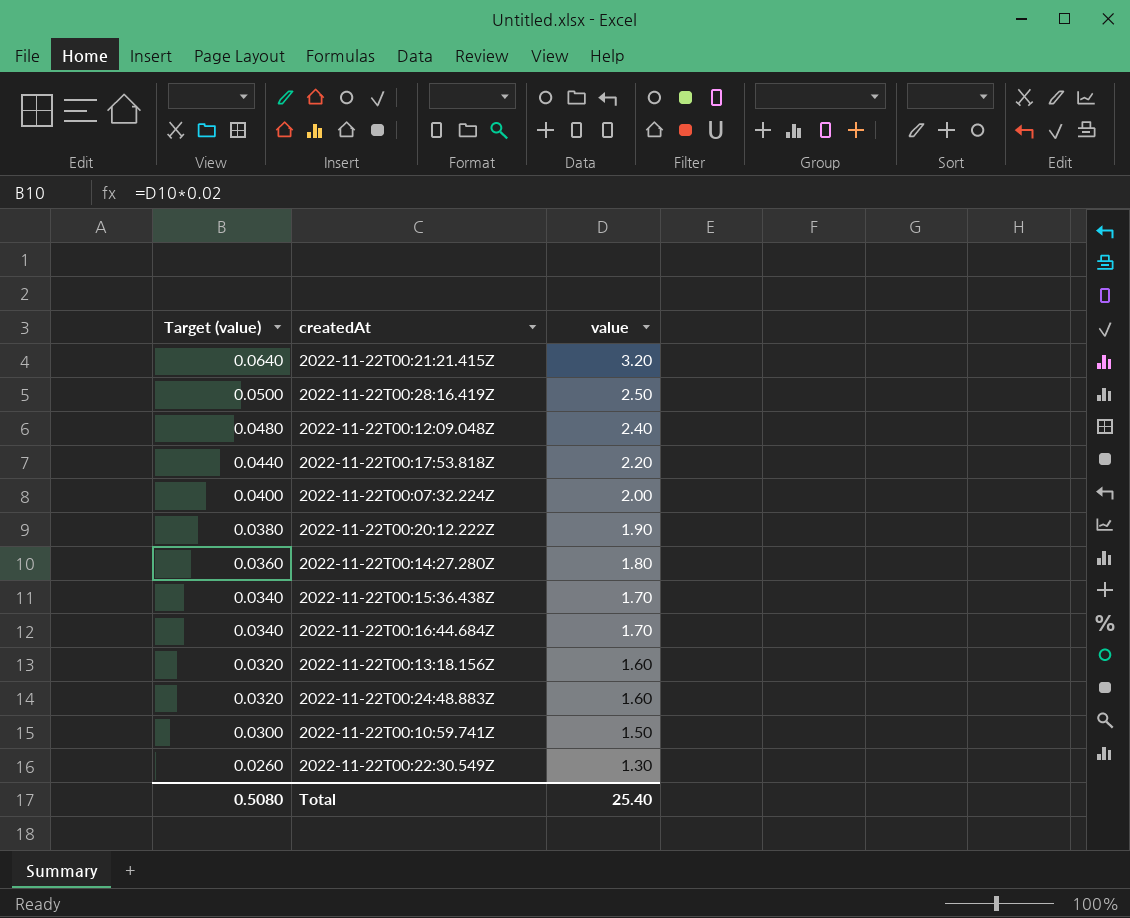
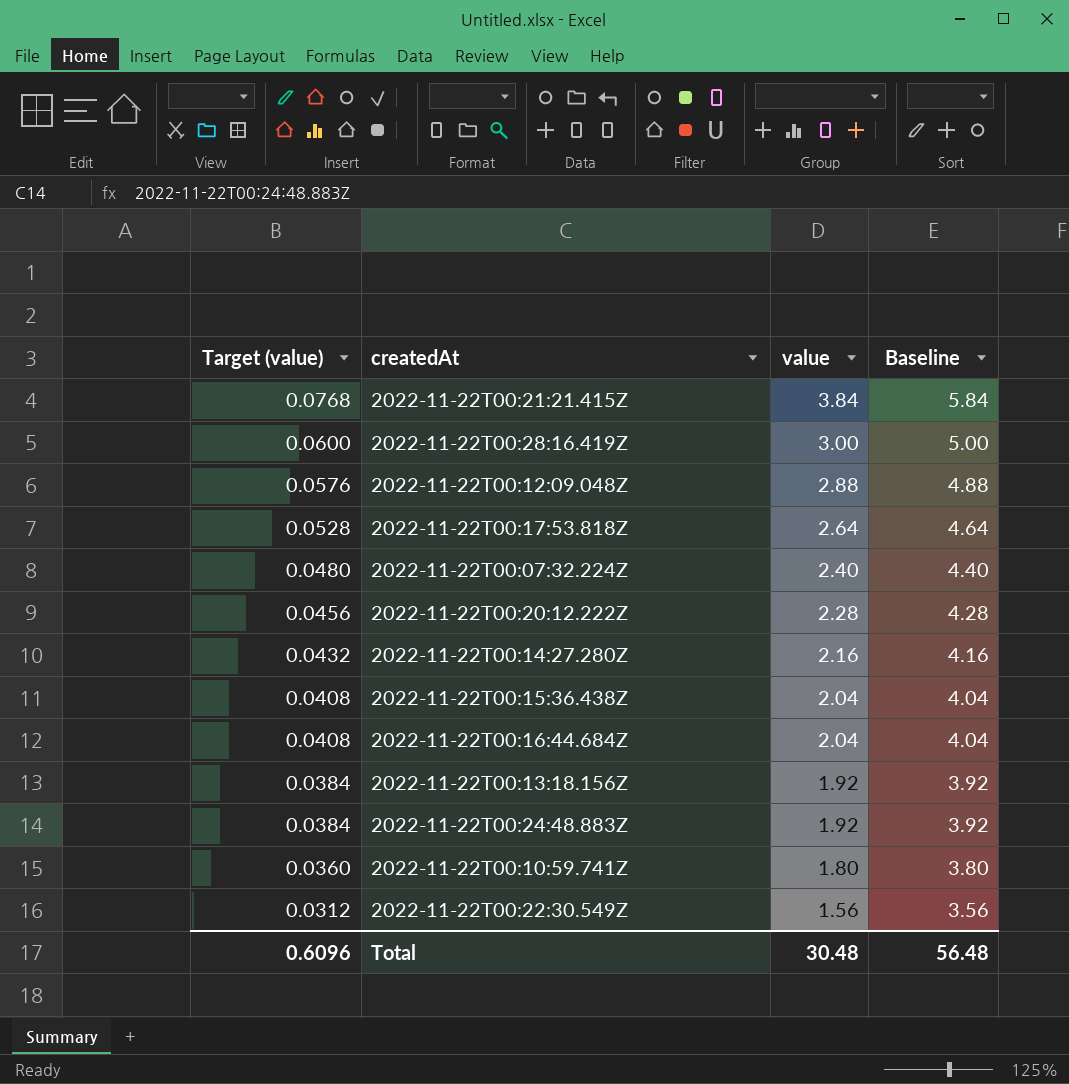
column Baseline | formula: none -> [value] + 2
2022-11-22T00:21:21.415Z | Target (value): 0.0640 -> 0.0768
2022-11-22T00:21:21.415Z | value: 3.20 -> 3.84
2022-11-22T00:28:16.419Z | Target (value): 0.0500 -> 0.0600
2022-11-22T00:28:16.419Z | value: 2.50 -> 3.00
2022-11-22T00:12:09.048Z | Target (value): 0.0480 -> 0.0576
2022-11-22T00:12:09.048Z | value: 2.40 -> 2.88
2022-11-22T00:17:53.818Z | Target (value): 0.0440 -> 0.0528
2022-11-22T00:17:53.818Z | value: 2.20 -> 2.64
2022-11-22T00:07:32.224Z | Target (value): 0.0400 -> 0.0480
2022-11-22T00:07:32.224Z | value: 2.00 -> 2.40
2022-11-22T00:20:12.222Z | Target (value): 0.0380 -> 0.0456
2022-11-22T00:20:12.222Z | value: 1.90 -> 2.28
2022-11-22T00:14:27.280Z | Target (value): 0.0360 -> 0.0432
2022-11-22T00:14:27.280Z | value: 1.80 -> 2.16
2022-11-22T00:15:36.438Z | Target (value): 0.0340 -> 0.0408
2022-11-22T00:15:36.438Z | value: 1.70 -> 2.04
2022-11-22T00:16:44.684Z | Target (value): 0.0340 -> 0.0408
2022-11-22T00:16:44.684Z | value: 1.70 -> 2.04
2022-11-22T00:13:18.156Z | Target (value): 0.0320 -> 0.0384
2022-11-22T00:13:18.156Z | value: 1.60 -> 1.92
2022-11-22T00:24:48.883Z | Target (value): 0.0320 -> 0.0384
2022-11-22T00:24:48.883Z | value: 1.60 -> 1.92
2022-11-22T00:10:59.741Z | Target (value): 0.0300 -> 0.0360
2022-11-22T00:10:59.741Z | value: 1.50 -> 1.80
2022-11-22T00:22:30.549Z | Target (value): 0.0260 -> 0.0312
2022-11-22T00:22:30.549Z | value: 1.30 -> 1.56
Total | Target (value): 0.5080 -> 0.6096
Total | value: 25.40 -> 30.48

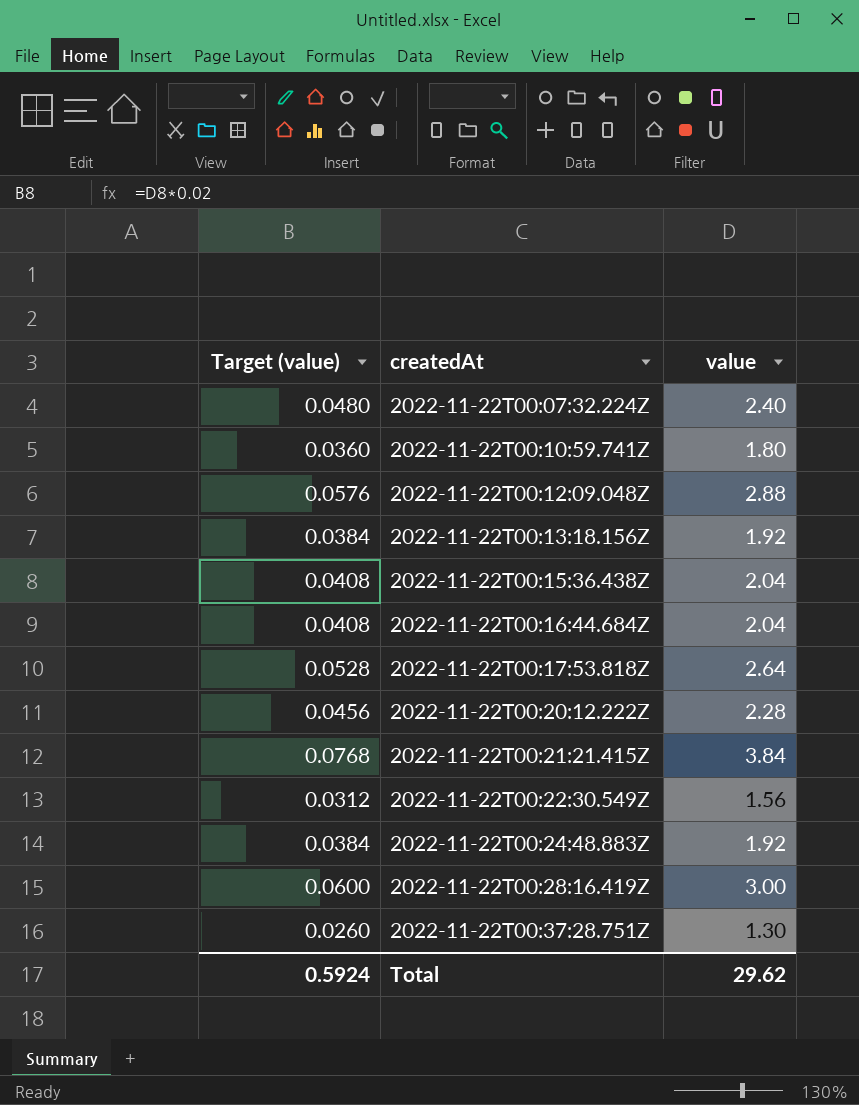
row order: Target (value) descending -> createdAt ascending
column Baseline | formula: [value] + 2 -> none
row 2022-11-22T00:14:27.280Z: 0.0432 | 2.16 | 4.16 -> none
row 2022-11-22T00:37:28.751Z: none -> 0.0260 | 1.30
Total | Target (value): 0.6096 -> 0.5924
Total | value: 30.48 -> 29.62

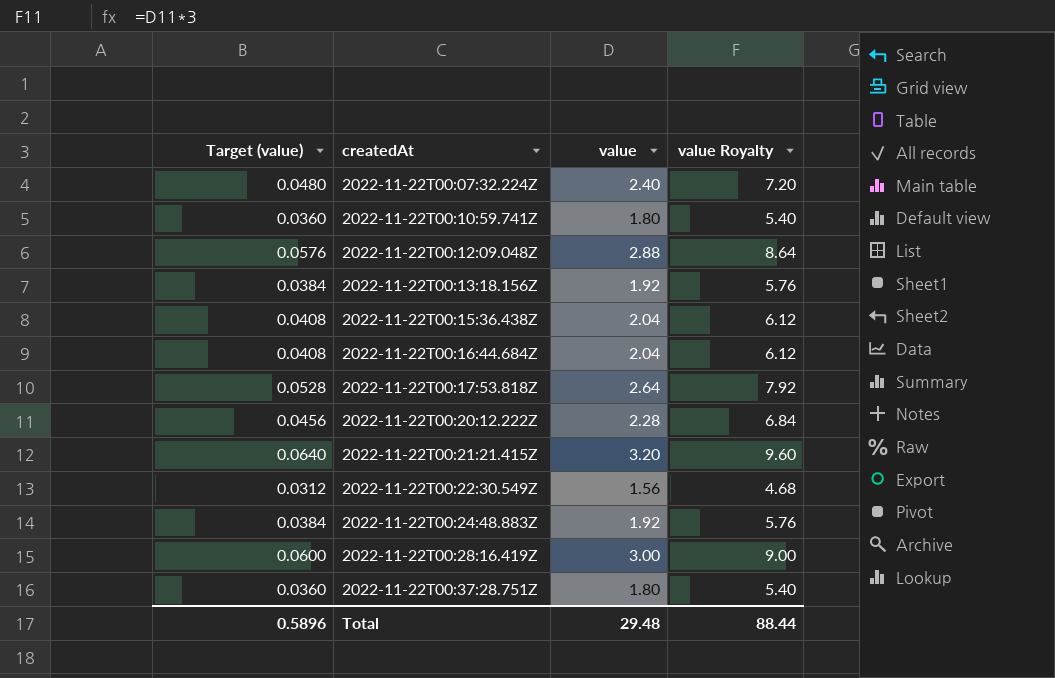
column value Royalty | formula: none -> [value] * 3
2022-11-22T00:21:21.415Z | Target (value): 0.0768 -> 0.0640
2022-11-22T00:21:21.415Z | value: 3.84 -> 3.20
2022-11-22T00:37:28.751Z | Target (value): 0.0260 -> 0.0360
2022-11-22T00:37:28.751Z | value: 1.30 -> 1.80
Total | Target (value): 0.5924 -> 0.5896
Total | value: 29.62 -> 29.48

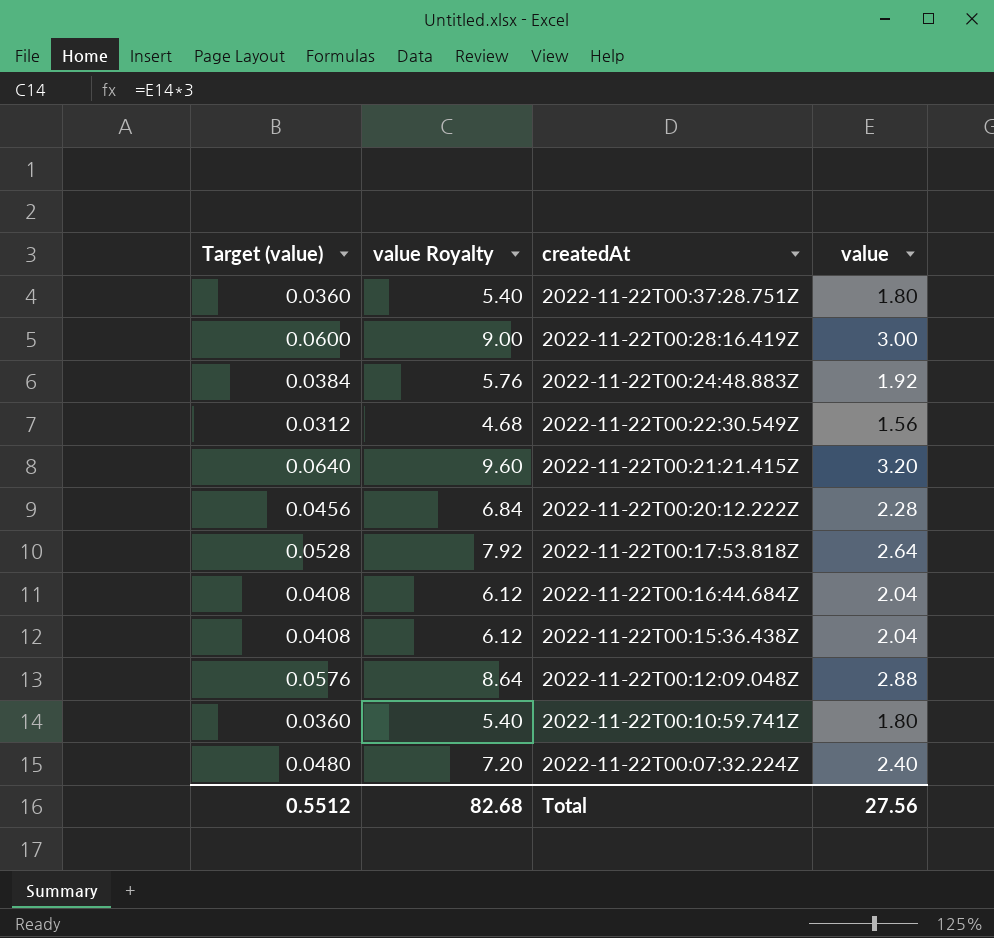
row order: createdAt ascending -> createdAt descending
column value Royalty | position: 4 -> 2
row 2022-11-22T00:13:18.156Z: 0.0384 | 1.92 | 5.76 -> none
Total | Target (value): 0.5896 -> 0.5512
Total | value Royalty: 88.44 -> 82.68
Total | value: 29.48 -> 27.56

